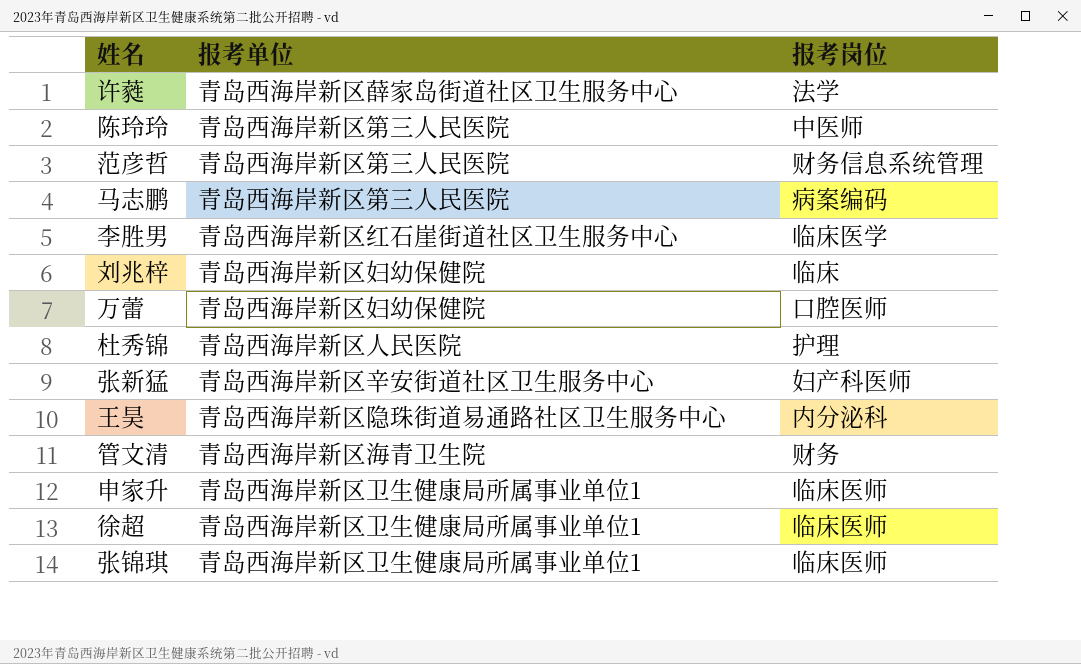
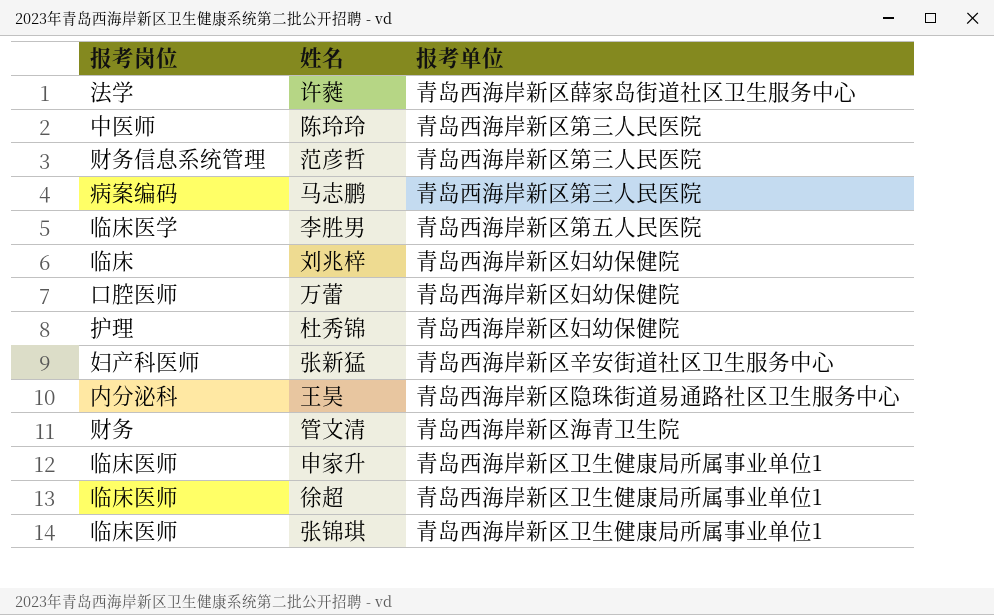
column 报考岗位 | position: 3 -> 1
李胜男 | 报考单位: 青岛西海岸新区红石崖街道社区卫生服务中心 -> 青岛西海岸新区第五人民医院
杜秀锦 | 报考单位: 青岛西海岸新区人民医院 -> 青岛西海岸新区妇幼保健院

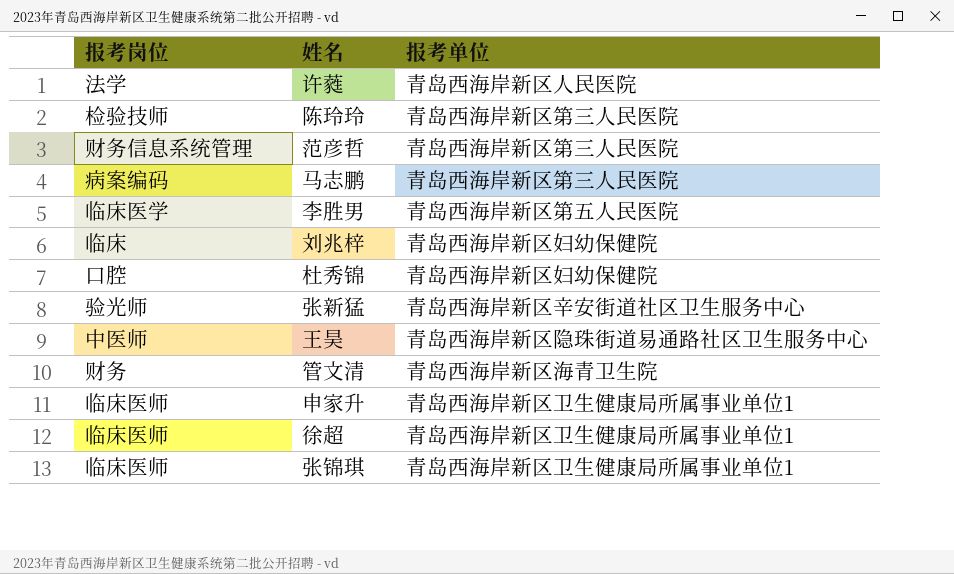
row 万蕾: 口腔医师 | 青岛西海岸新区妇幼保健院 -> none
许蕤 | 报考单位: 青岛西海岸新区薛家岛街道社区卫生服务中心 -> 青岛西海岸新区人民医院
陈玲玲 | 报考岗位: 中医师 -> 检验技师
杜秀锦 | 报考岗位: 护理 -> 口腔
张新猛 | 报考岗位: 妇产科医师 -> 验光师
王昊 | 报考岗位: 内分泌科 -> 中医师

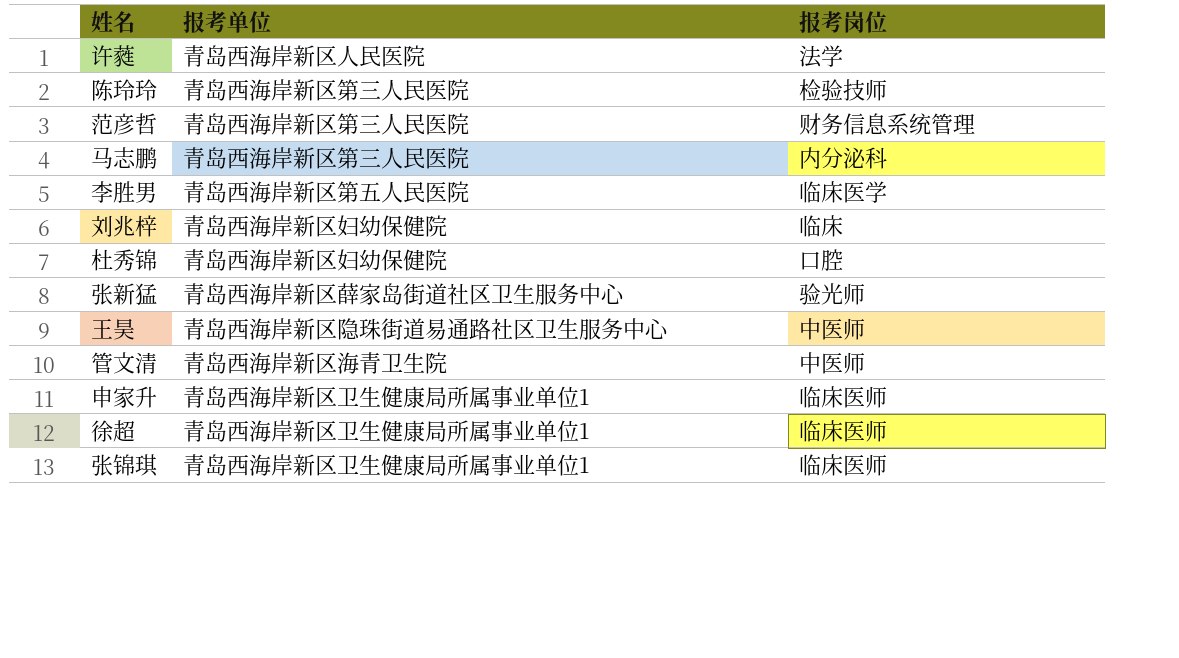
column 报考岗位 | position: 1 -> 3
马志鹏 | 报考岗位: 病案编码 -> 内分泌科
张新猛 | 报考单位: 青岛西海岸新区辛安街道社区卫生服务中心 -> 青岛西海岸新区薛家岛街道社区卫生服务中心
管文清 | 报考岗位: 财务 -> 中医师

